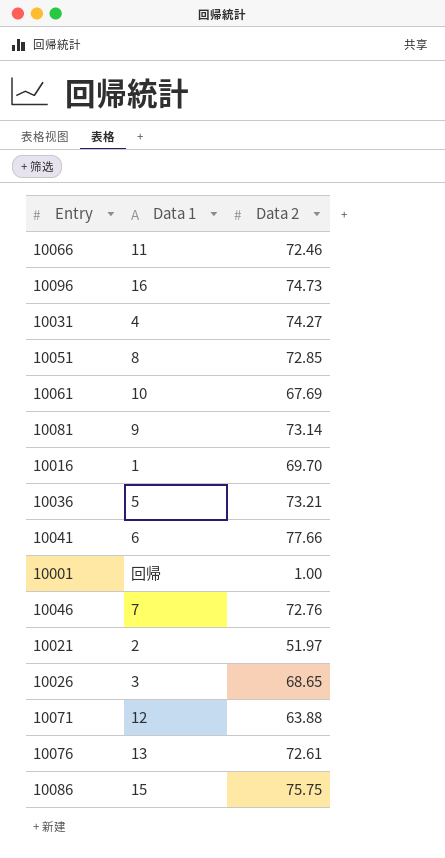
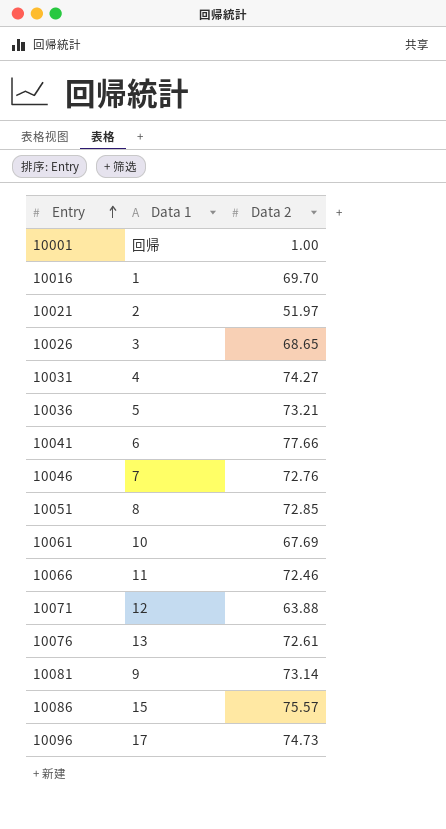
row order: none -> Entry ascending
10086 | Data 2: 75.75 -> 75.57
10096 | Data 1: 16 -> 17

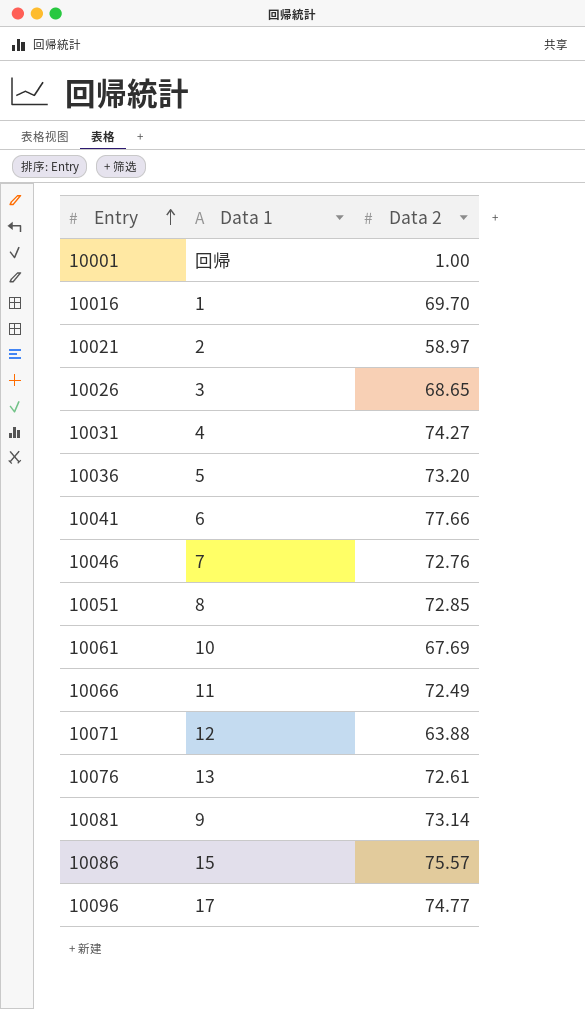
10021 | Data 2: 51.97 -> 58.97
10036 | Data 2: 73.21 -> 73.20
10066 | Data 2: 72.46 -> 72.49
10096 | Data 2: 74.73 -> 74.77

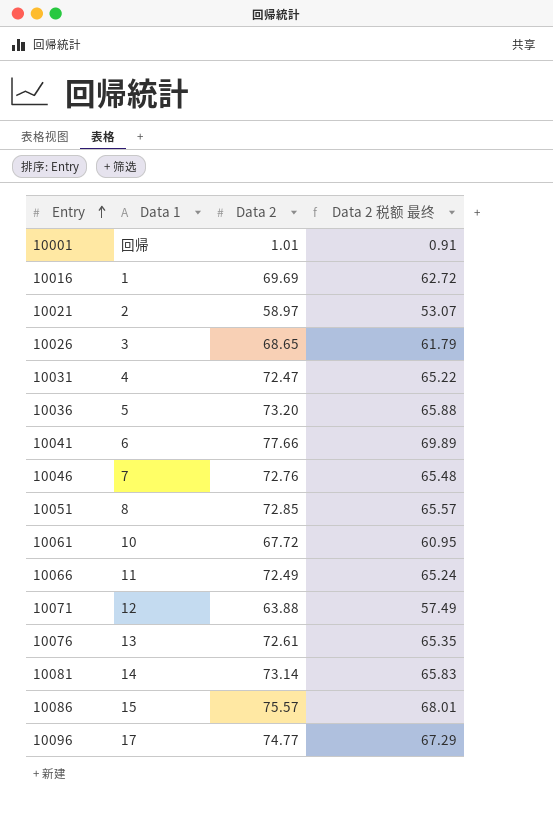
column Data 2 税额 最终 | formula: none -> [Data 2] * 0.9
10001 | Data 2: 1.00 -> 1.01
10016 | Data 2: 69.70 -> 69.69
10031 | Data 2: 74.27 -> 72.47
10061 | Data 2: 67.69 -> 67.72
10081 | Data 1: 9 -> 14

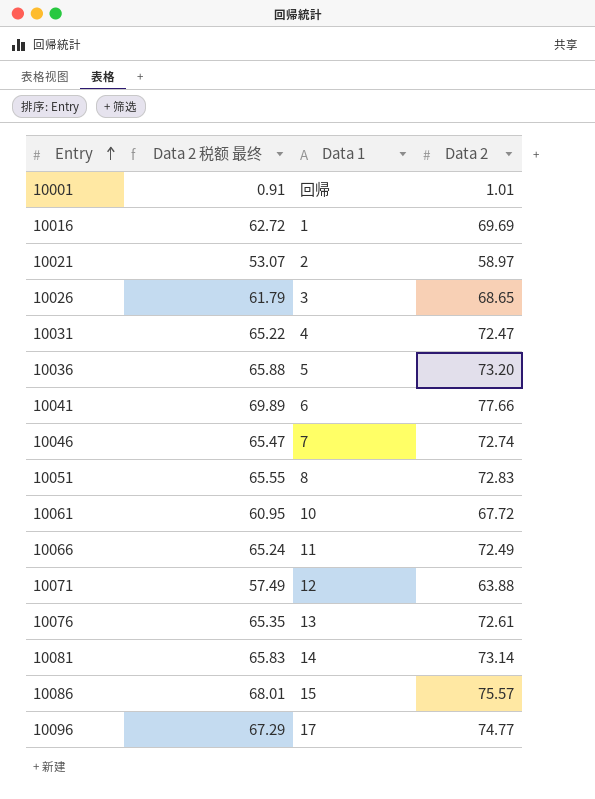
column Data 2 税额 最终 | position: 4 -> 2
10046 | Data 2 税额 最终: 65.48 -> 65.47
10046 | Data 2: 72.76 -> 72.74
10051 | Data 2 税额 最终: 65.57 -> 65.55
10051 | Data 2: 72.85 -> 72.83

